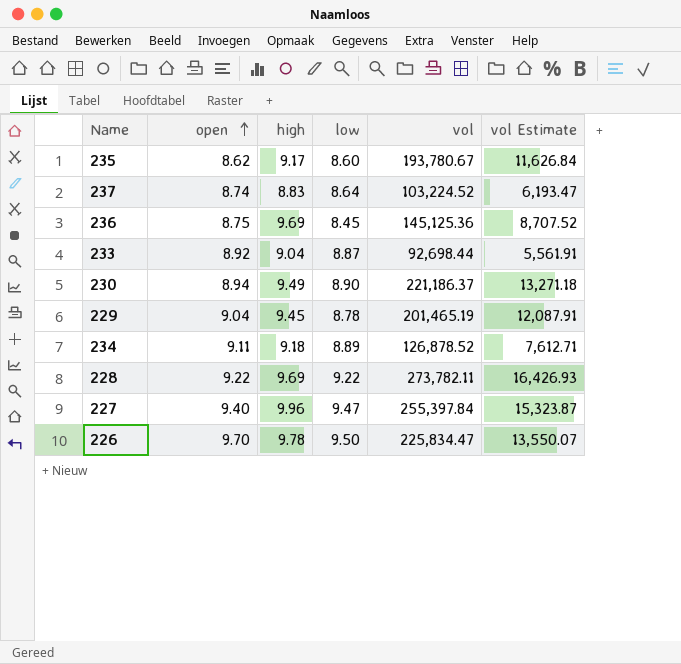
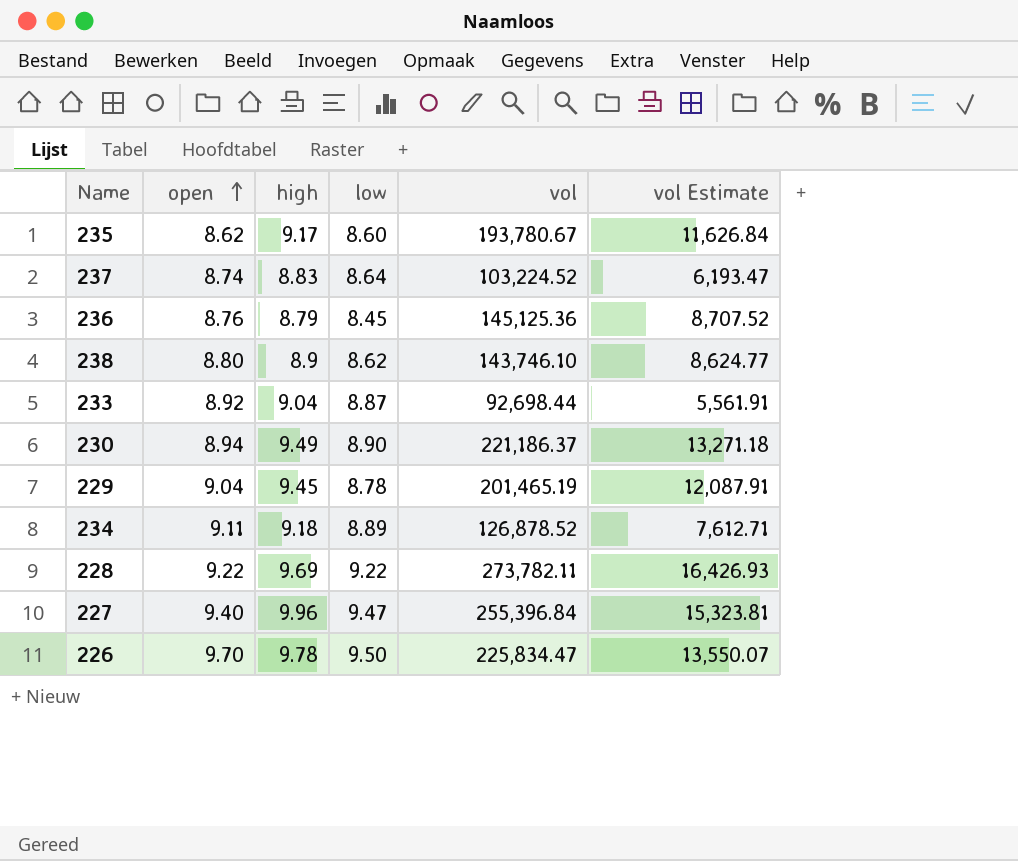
236 | open: 8.75 -> 8.76
236 | high: 9.69 -> 8.79
row 238: none -> 8.80 | 8.9 | 8.62 | 143,746.10 | 8,624.77
227 | vol: 255,397.84 -> 255,396.84
227 | vol Estimate: 15,323.87 -> 15,323.81

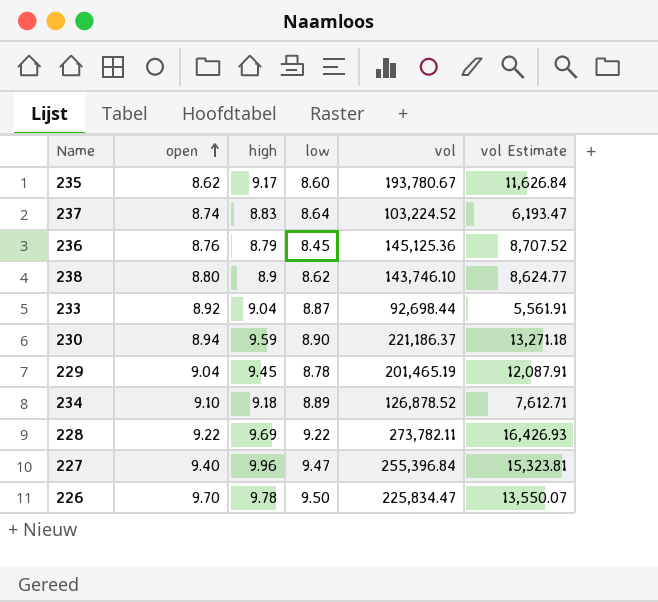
230 | high: 9.49 -> 9.59
234 | open: 9.11 -> 9.10

